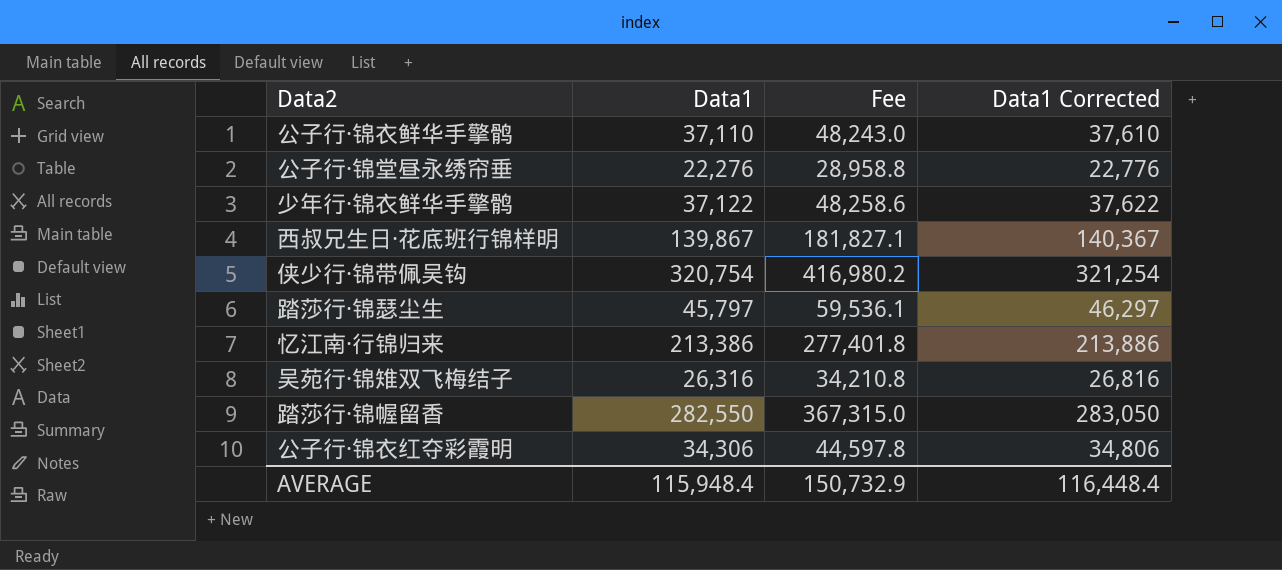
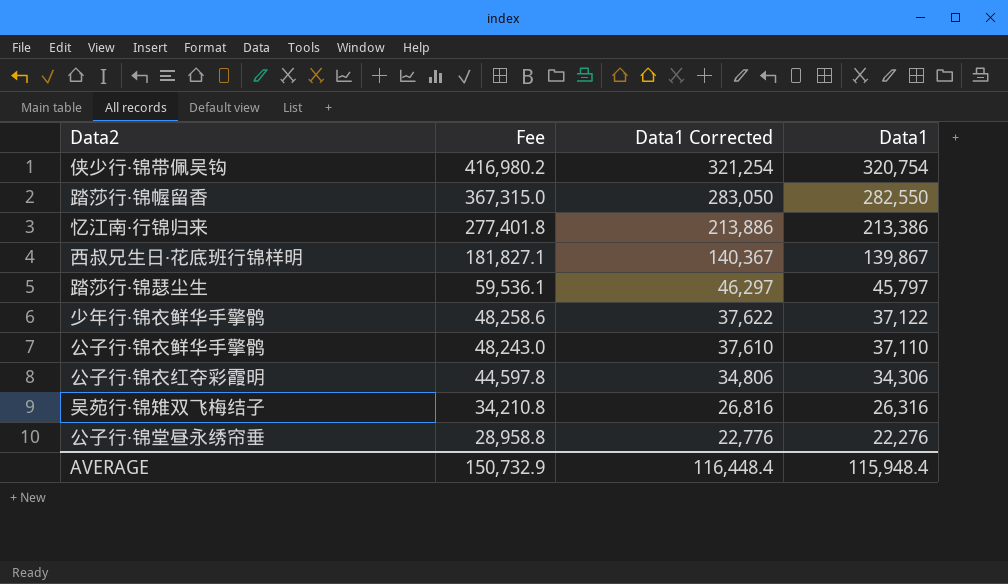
row order: none -> Fee descending
column Data1 | position: 2 -> 4

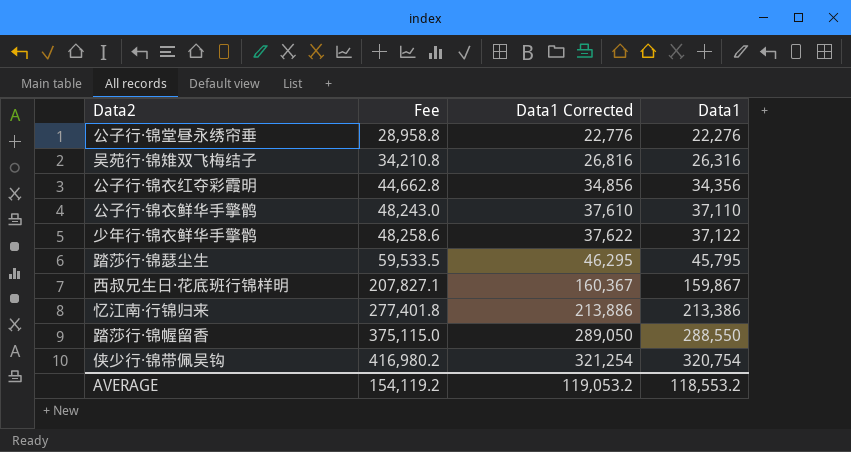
row order: Fee descending -> Fee ascending
公子行·锦衣红夺彩霞明 | Fee: 44,597.8 -> 44,662.8
公子行·锦衣红夺彩霞明 | Data1 Corrected: 34,806 -> 34,856
公子行·锦衣红夺彩霞明 | Data1: 34,306 -> 34,356
踏莎行·锦瑟尘生 | Fee: 59,536.1 -> 59,533.5
踏莎行·锦瑟尘生 | Data1 Corrected: 46,297 -> 46,295
踏莎行·锦瑟尘生 | Data1: 45,797 -> 45,795
西叔兄生日·花底班行锦样明 | Fee: 181,827.1 -> 207,827.1
西叔兄生日·花底班行锦样明 | Data1 Corrected: 140,367 -> 160,367
西叔兄生日·花底班行锦样明 | Data1: 139,867 -> 159,867
踏莎行·锦幄留香 | Fee: 367,315.0 -> 375,115.0
踏莎行·锦幄留香 | Data1 Corrected: 283,050 -> 289,050
踏莎行·锦幄留香 | Data1: 282,550 -> 288,550
AVERAGE | Fee: 150,732.9 -> 154,119.2
AVERAGE | Data1 Corrected: 116,448.4 -> 119,053.2
AVERAGE | Data1: 115,948.4 -> 118,553.2

